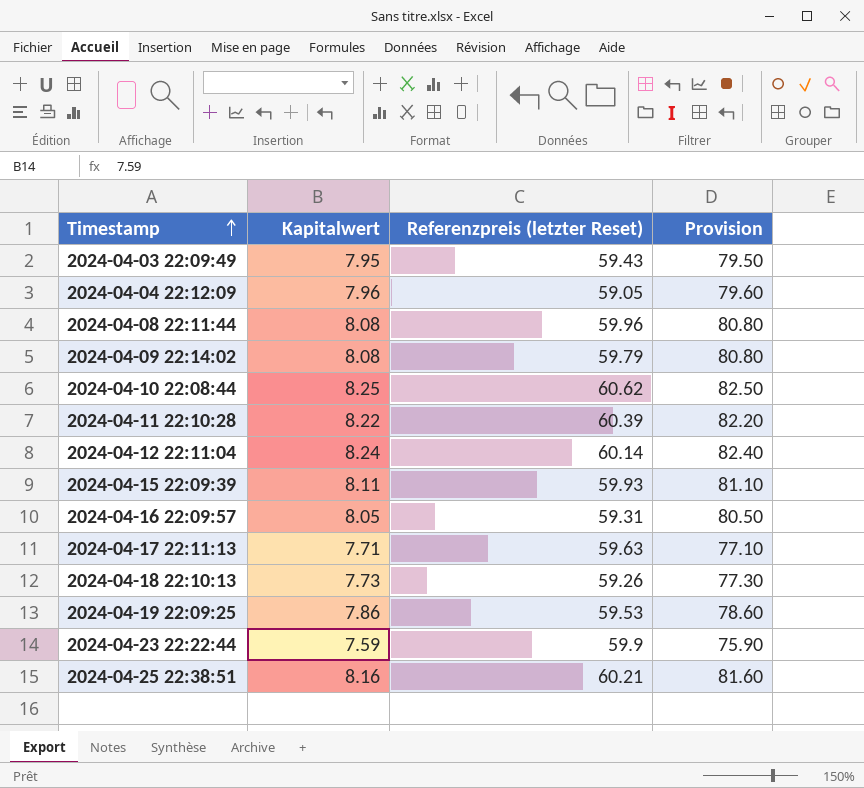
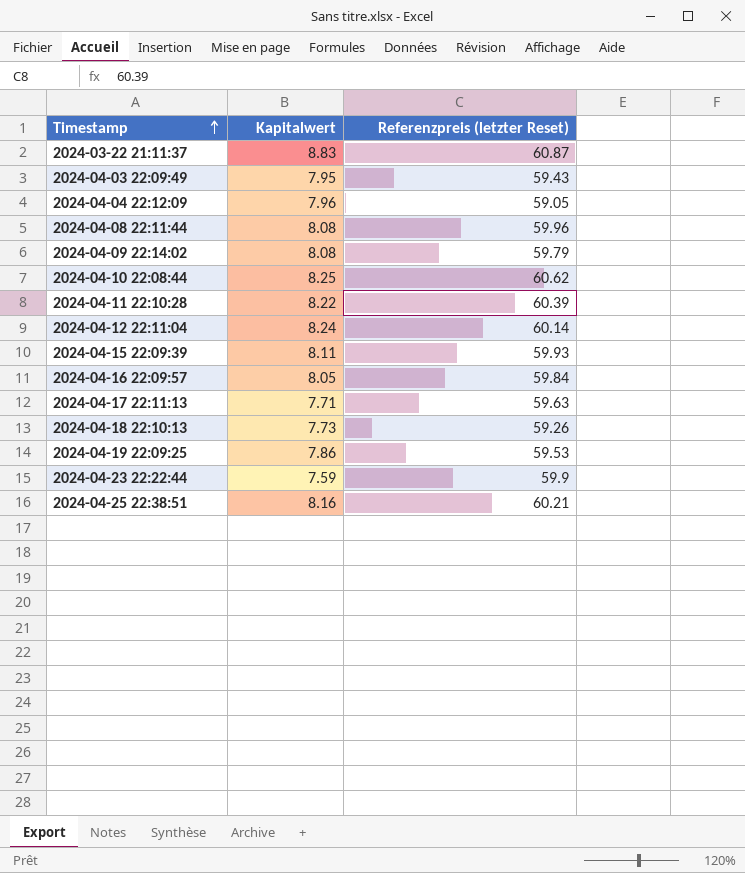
column Provision | formula: [Kapitalwert] * 10 -> none
row 2024-03-22 21:11:37: none -> 8.83 | 60.87
2024-04-16 22:09:57 | Referenzpreis (letzter Reset): 59.31 -> 59.84

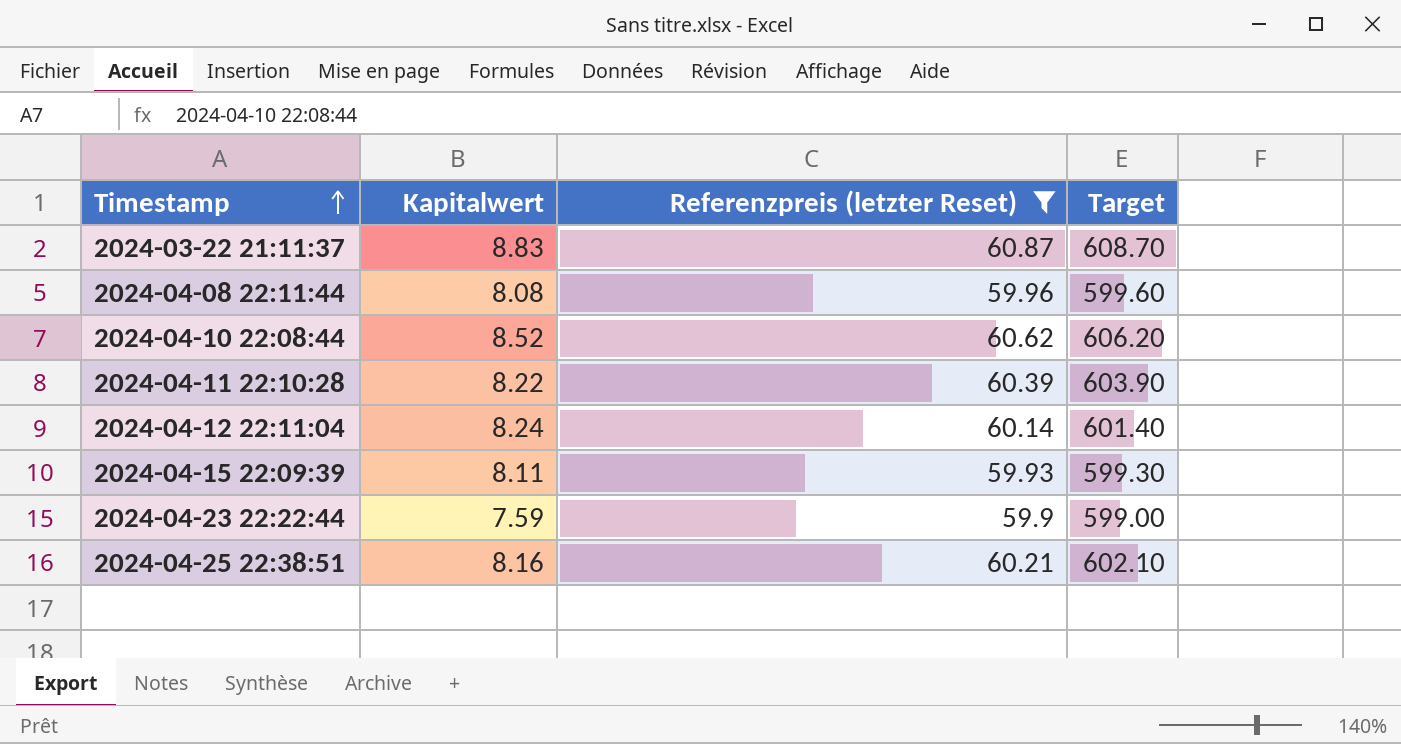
filter: none -> Referenzpreis (letzter Reset) >= 59.9
column Target | formula: none -> [Referenzpreis (letzter Reset)] * 10
2024-04-10 22:08:44 | Kapitalwert: 8.25 -> 8.52

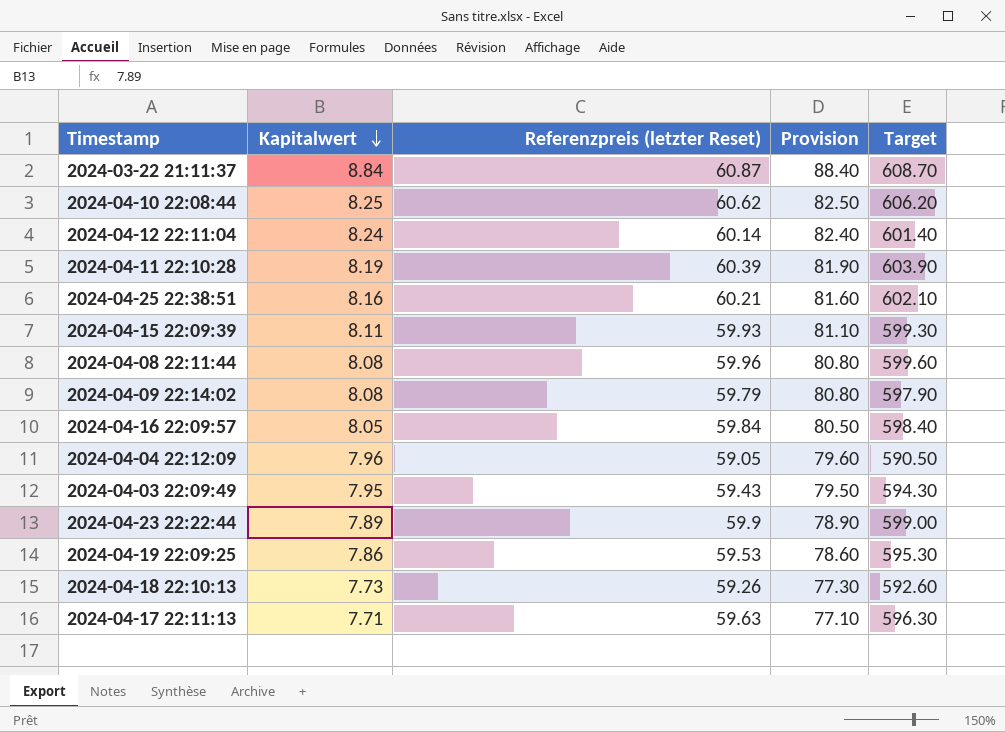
filter: Referenzpreis (letzter Reset) >= 59.9 -> none
row order: Timestamp ascending -> Kapitalwert descending
column Provision | formula: none -> [Kapitalwert] * 10
2024-03-22 21:11:37 | Kapitalwert: 8.83 -> 8.84
2024-04-10 22:08:44 | Kapitalwert: 8.52 -> 8.25
2024-04-11 22:10:28 | Kapitalwert: 8.22 -> 8.19
2024-04-23 22:22:44 | Kapitalwert: 7.59 -> 7.89

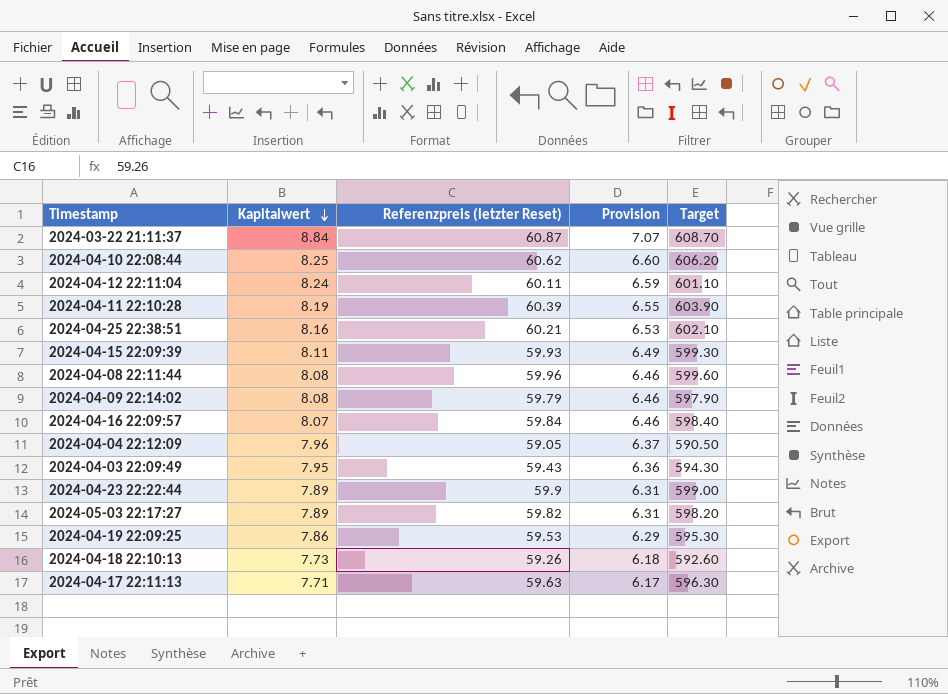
column Provision | formula: [Kapitalwert] * 10 -> [Kapitalwert] * 0.8
2024-04-12 22:11:04 | Referenzpreis (letzter Reset): 60.14 -> 60.11
2024-04-12 22:11:04 | Target: 601.40 -> 601.10
2024-04-16 22:09:57 | Kapitalwert: 8.05 -> 8.07
row 2024-05-03 22:17:27: none -> 7.89 | 59.82 | 6.31 | 598.20

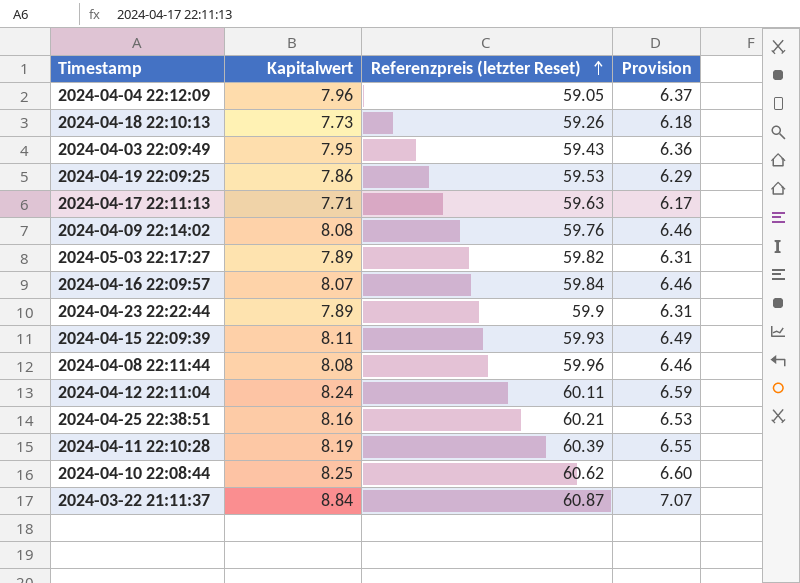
row order: Kapitalwert descending -> Referenzpreis (letzter Reset) ascending
column Target | formula: [Referenzpreis (letzter Reset)] * 10 -> none
2024-04-09 22:14:02 | Referenzpreis (letzter Reset): 59.79 -> 59.76

